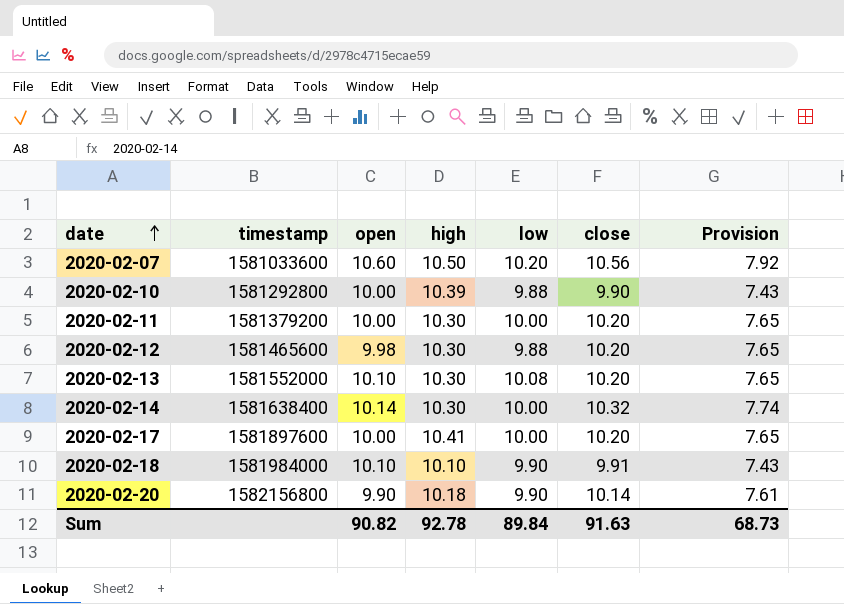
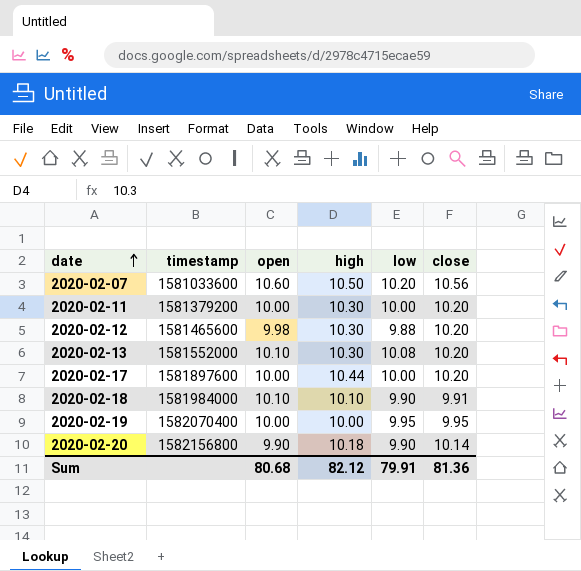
column Provision | formula: [close] * 0.75 -> none
row 2020-02-10: 1581292800 | 10.00 | 10.39 | 9.88 | 9.90 | 7.43 -> none
row 2020-02-14: 1581638400 | 10.14 | 10.30 | 10.00 | 10.32 | 7.74 -> none
2020-02-17 | high: 10.41 -> 10.44
row 2020-02-19: none -> 1582070400 | 10.00 | 10.00 | 9.95 | 9.95
Sum | open: 90.82 -> 80.68
Sum | high: 92.78 -> 82.12
Sum | low: 89.84 -> 79.91
Sum | close: 91.63 -> 81.36

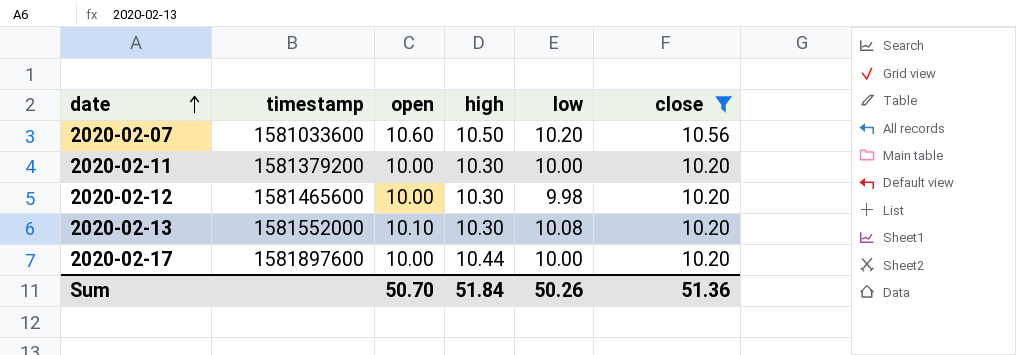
filter: none -> close >= 10.20
2020-02-12 | open: 9.98 -> 10.00
2020-02-12 | low: 9.88 -> 9.98
Sum | open: 80.68 -> 50.70
Sum | high: 82.12 -> 51.84
Sum | low: 79.91 -> 50.26
Sum | close: 81.36 -> 51.36

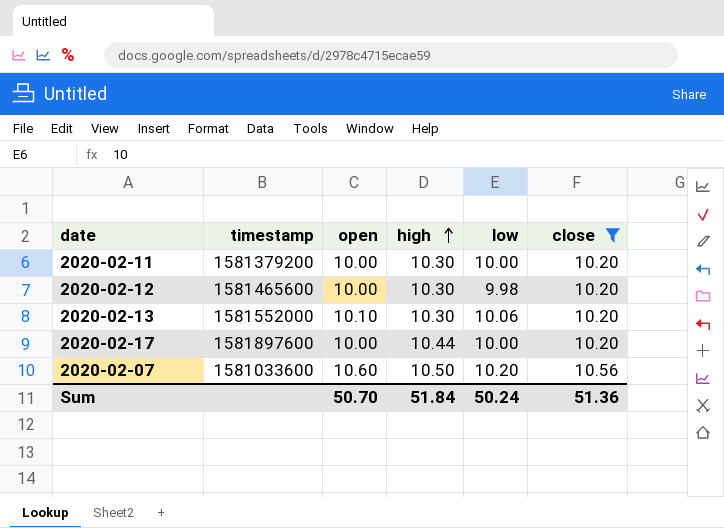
row order: date ascending -> high ascending
2020-02-13 | low: 10.08 -> 10.06
Sum | low: 50.26 -> 50.24

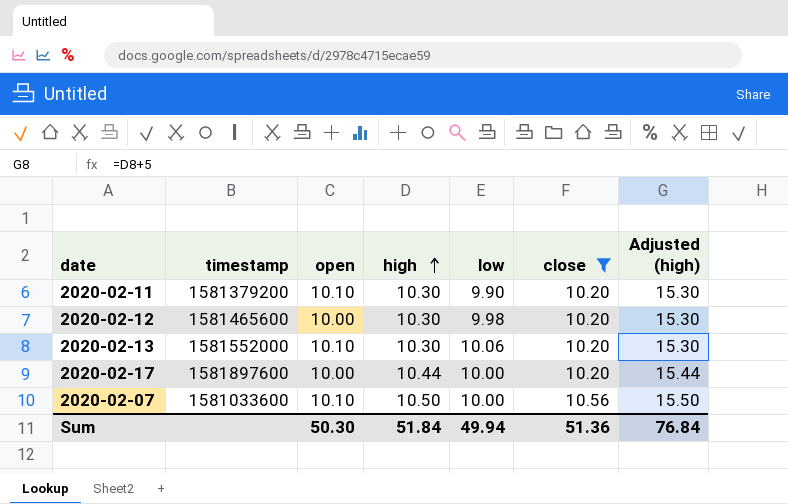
column Adjusted (high) | formula: none -> [high] + 5
2020-02-11 | open: 10.00 -> 10.10
2020-02-11 | low: 10.00 -> 9.90
2020-02-07 | open: 10.60 -> 10.10
2020-02-07 | low: 10.20 -> 10.00
Sum | open: 50.70 -> 50.30
Sum | low: 50.24 -> 49.94

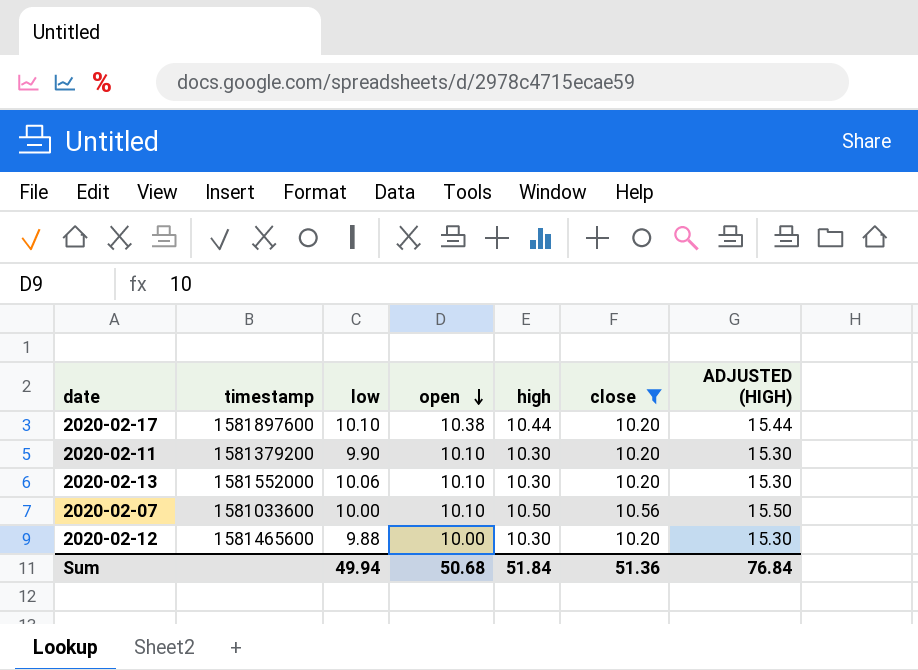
row order: high ascending -> open descending
column low | position: 5 -> 3
column name: Adjusted (high) -> ADJUSTED (HIGH)
2020-02-17 | low: 10.00 -> 10.10
2020-02-17 | open: 10.00 -> 10.38
2020-02-12 | low: 9.98 -> 9.88
Sum | open: 50.30 -> 50.68

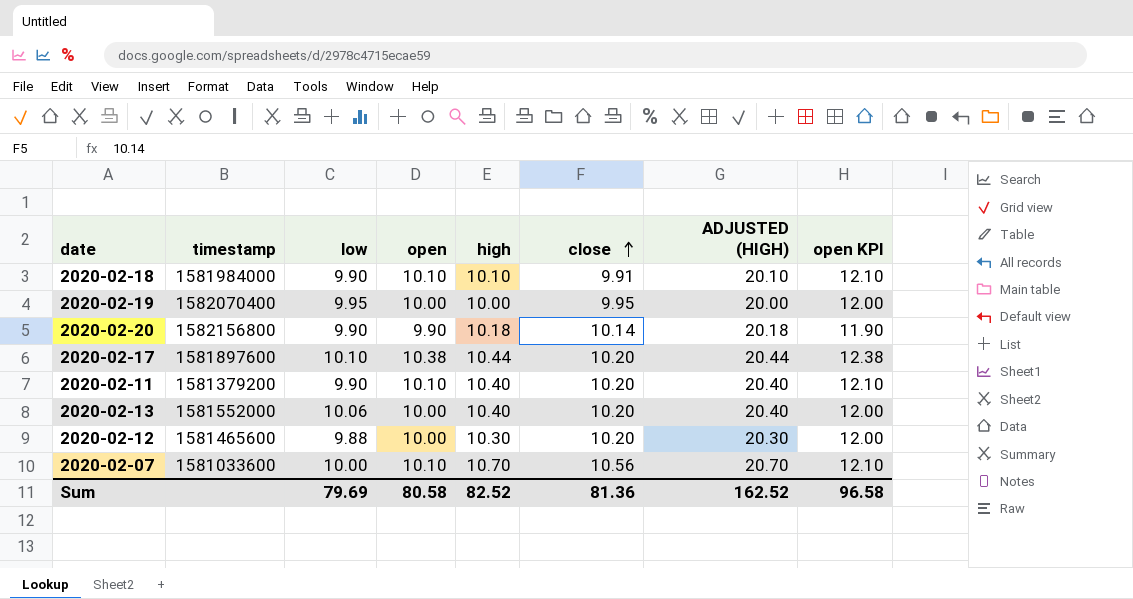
filter: close >= 10.20 -> none
row order: open descending -> close ascending
column ADJUSTED (HIGH) | formula: [high] + 5 -> [high] + 10
column open KPI | formula: none -> [open] + 2
2020-02-11 | high: 10.30 -> 10.40
2020-02-13 | open: 10.10 -> 10.00
2020-02-13 | high: 10.30 -> 10.40
2020-02-07 | high: 10.50 -> 10.70
Sum | low: 49.94 -> 79.69
Sum | open: 50.68 -> 80.58
Sum | high: 51.84 -> 82.52
Sum | close: 51.36 -> 81.36
Sum | ADJUSTED (HIGH): 76.84 -> 162.52

